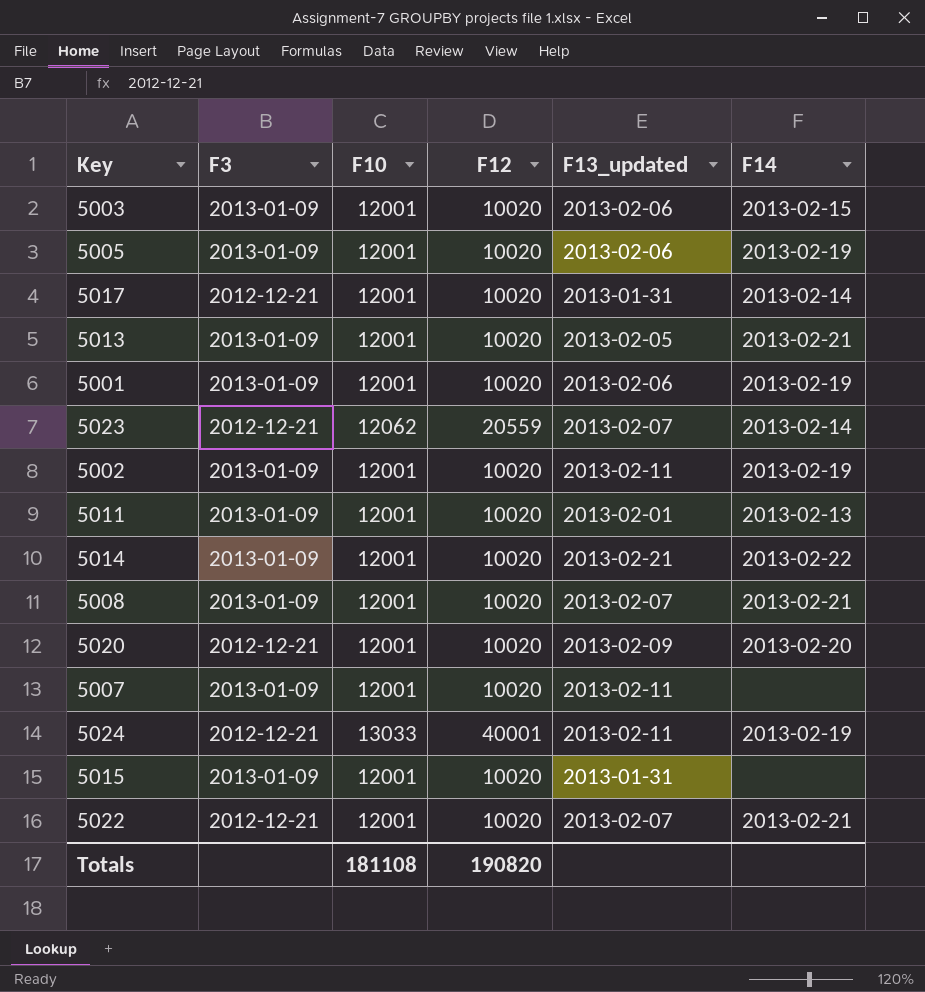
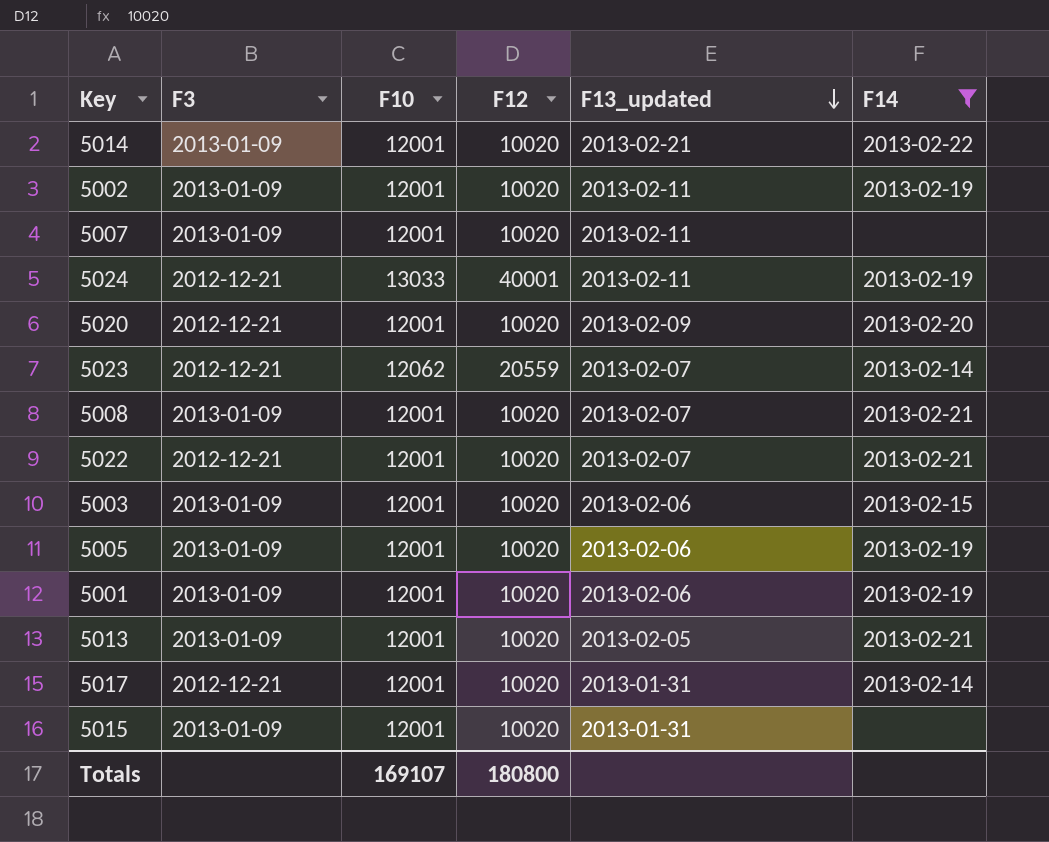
filter: none -> F14 != 2013-02-13
row order: none -> F13_updated descending
Totals | F10: 181108 -> 169107
Totals | F12: 190820 -> 180800

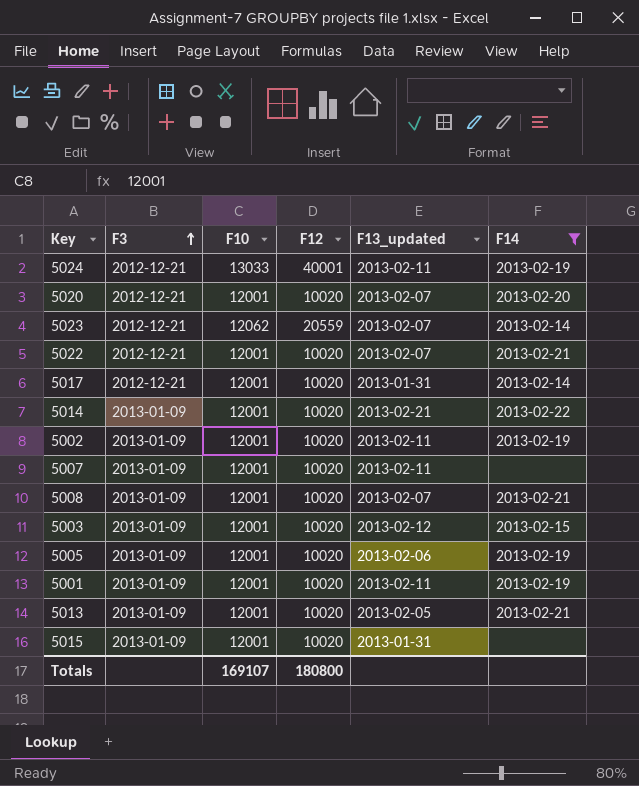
row order: F13_updated descending -> F3 ascending
5020 | F13_updated: 2013-02-09 -> 2013-02-07
5003 | F13_updated: 2013-02-06 -> 2013-02-12
5001 | F13_updated: 2013-02-06 -> 2013-02-11

